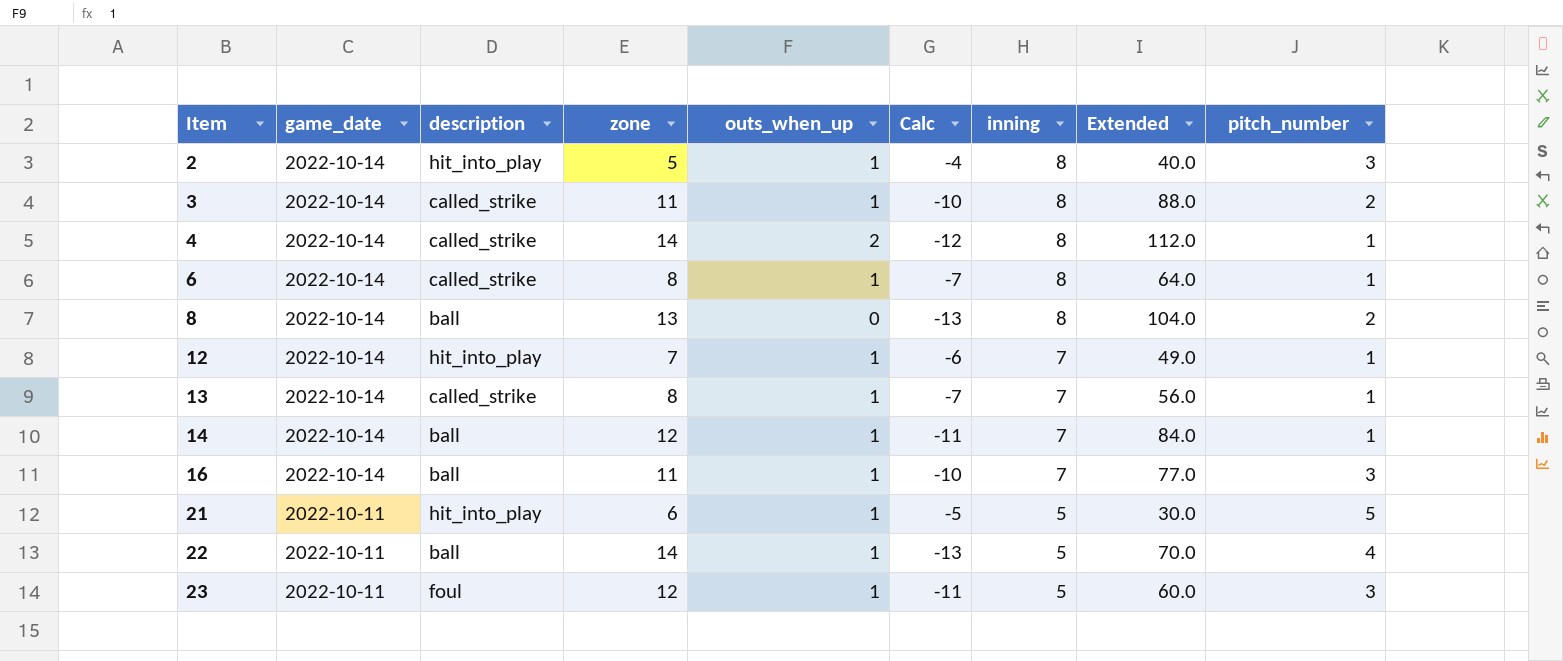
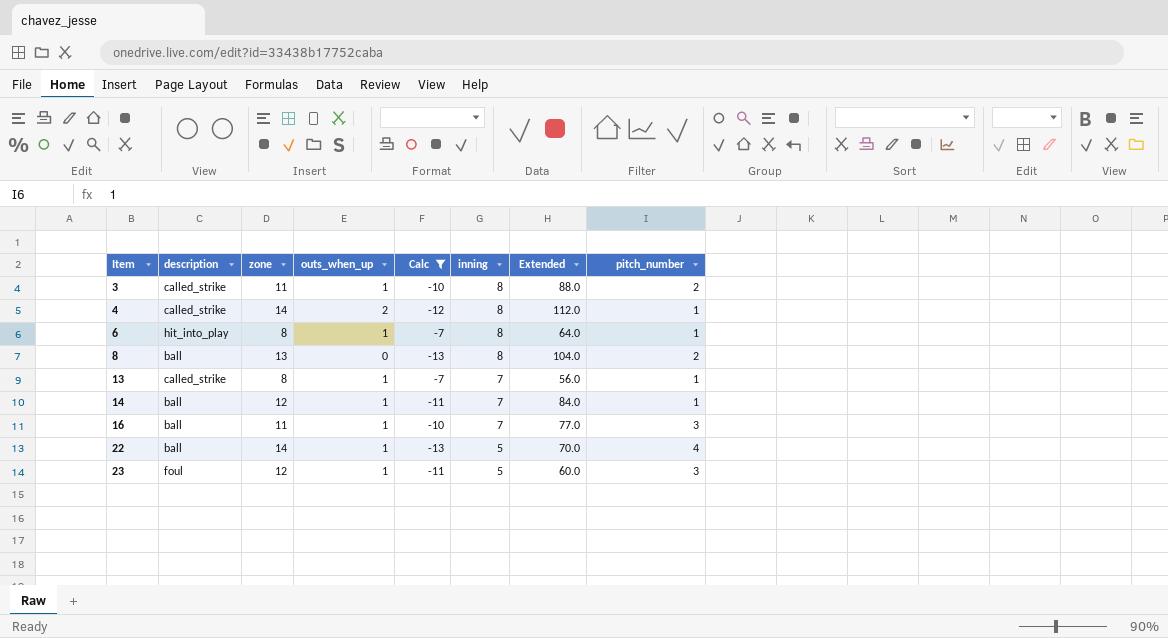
filter: none -> Calc <= -7
column game_date | position: 2 -> none
6 | description: called_strike -> hit_into_play

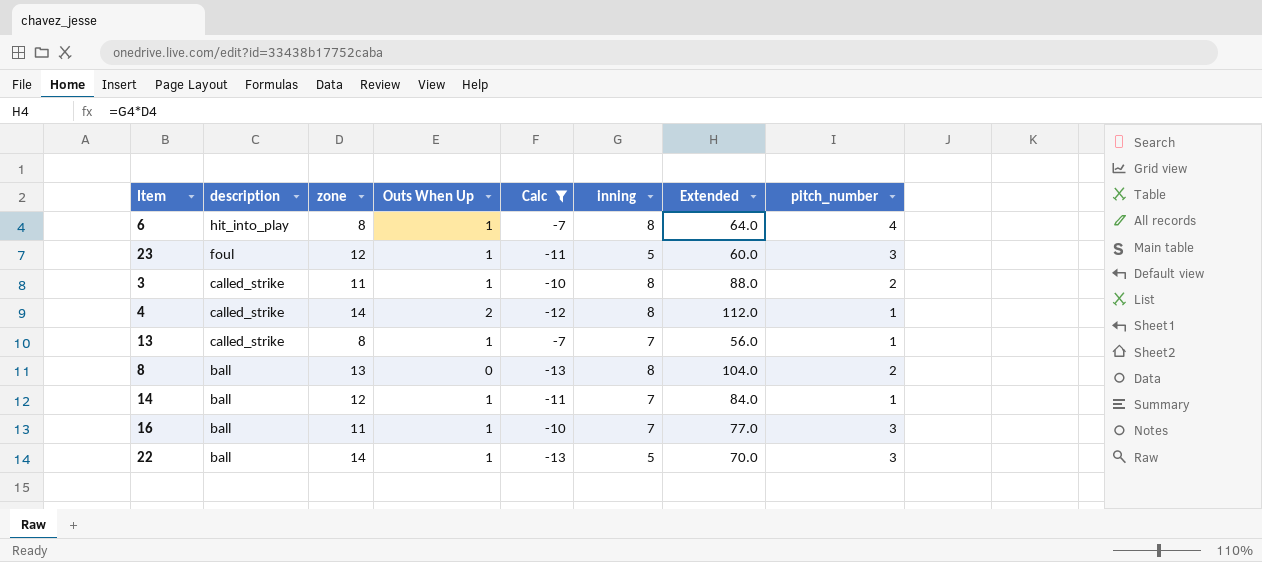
row order: Item ascending -> description descending
column name: outs_when_up -> Outs When Up
6 | pitch_number: 1 -> 4
22 | pitch_number: 4 -> 3

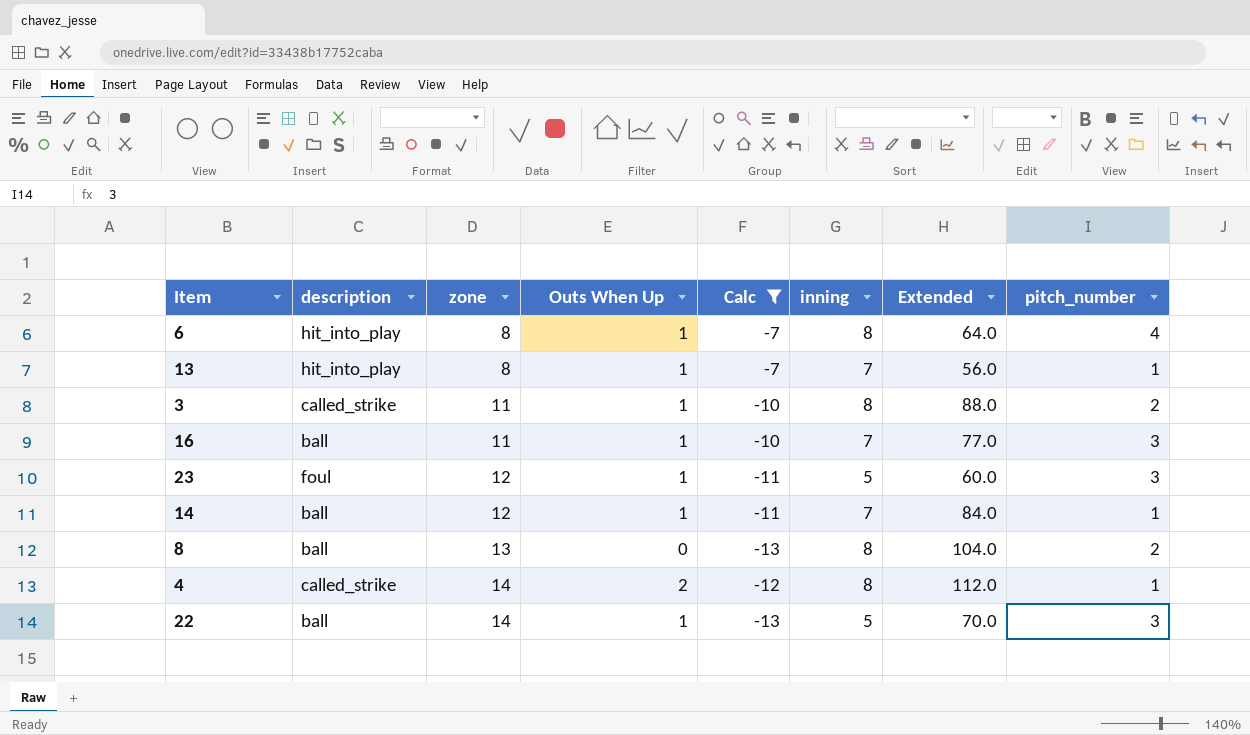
row order: description descending -> zone ascending
13 | description: called_strike -> hit_into_play

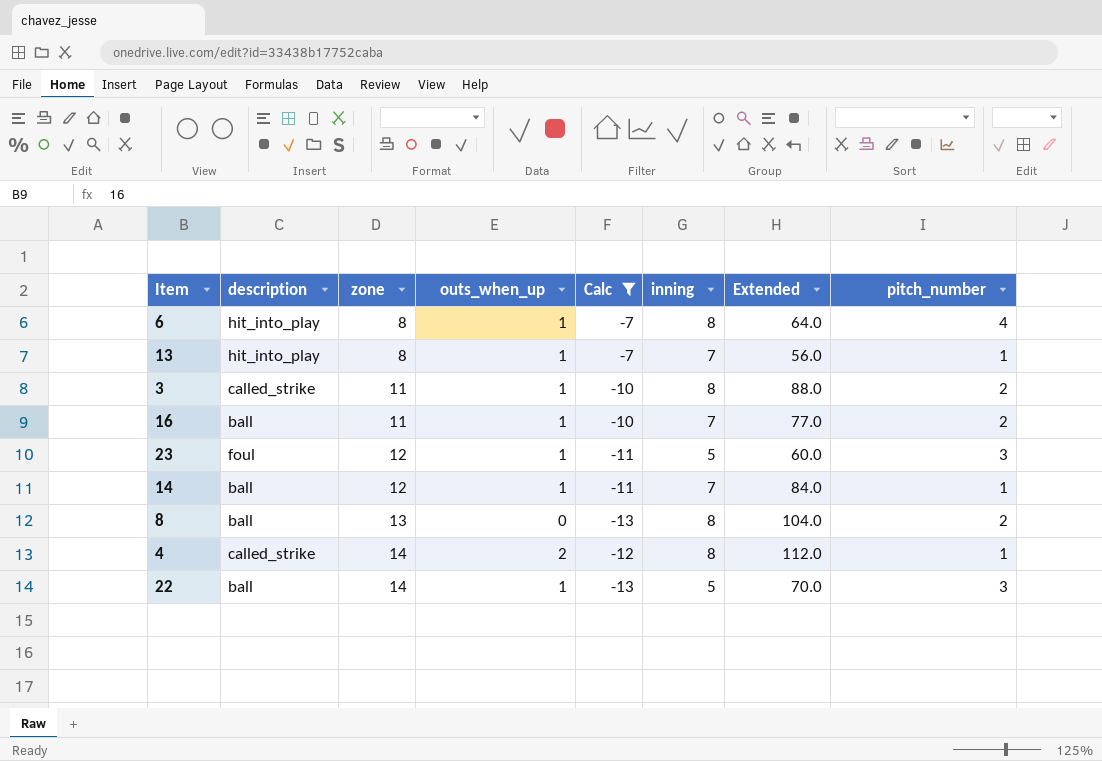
column name: Outs When Up -> outs_when_up
16 | pitch_number: 3 -> 2

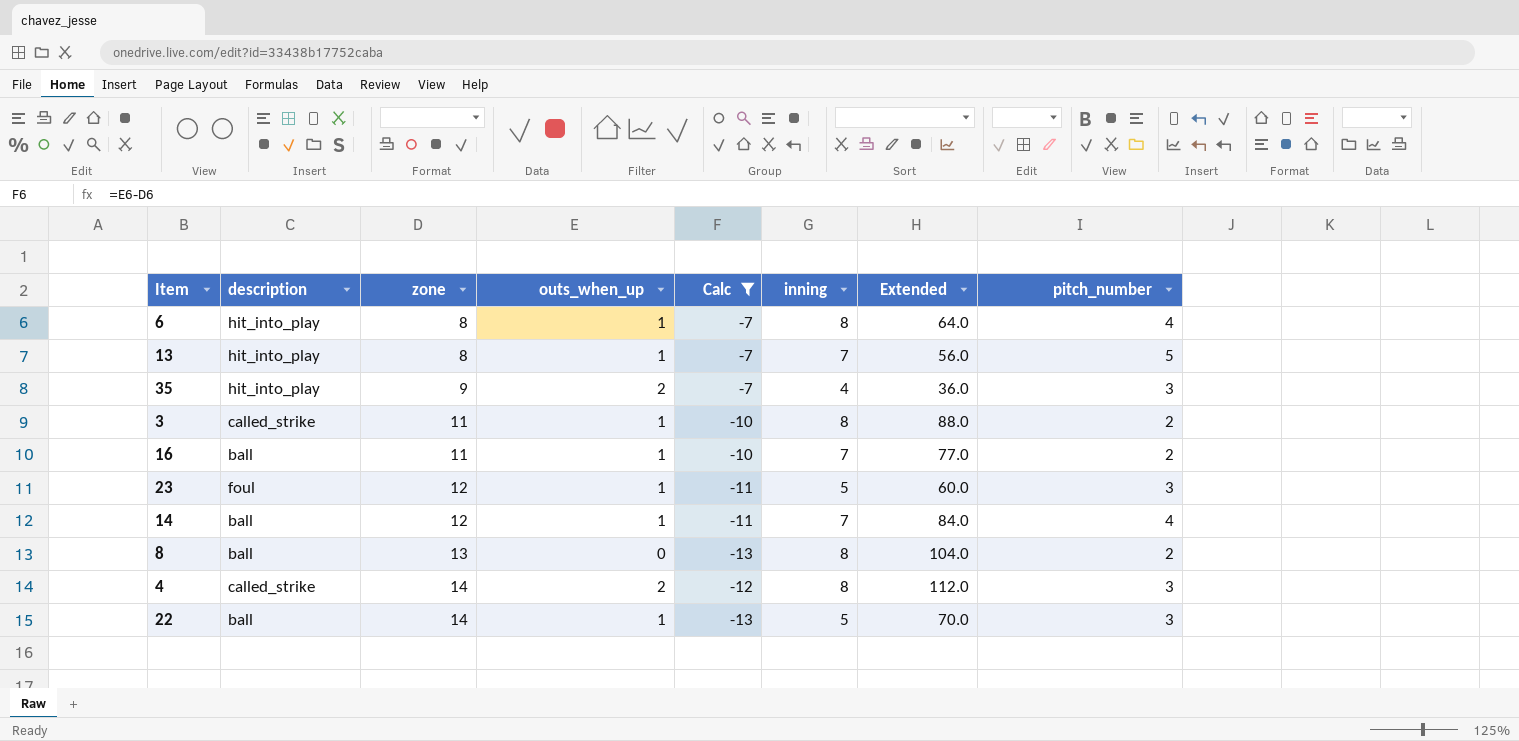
13 | pitch_number: 1 -> 5
row 35: none -> hit_into_play | 9 | 2 | -7 | 4 | 36.0 | 3
14 | pitch_number: 1 -> 4
4 | pitch_number: 1 -> 3

